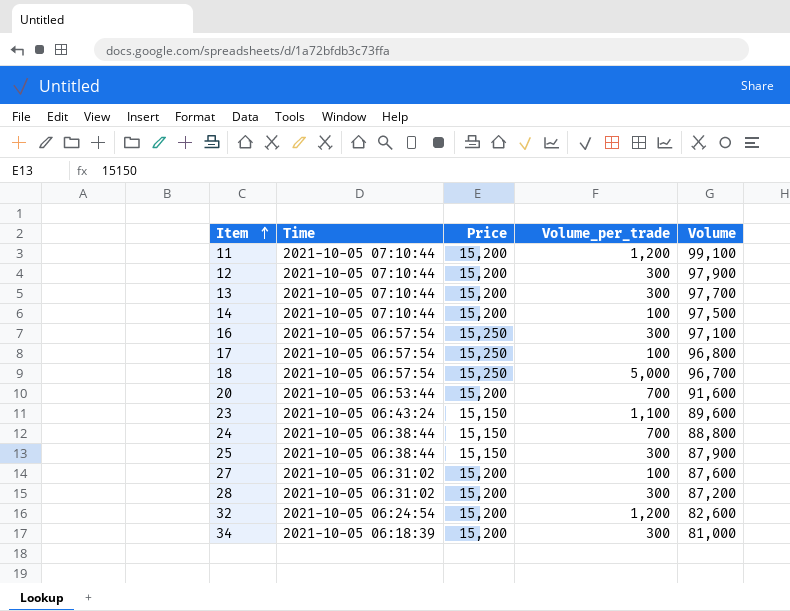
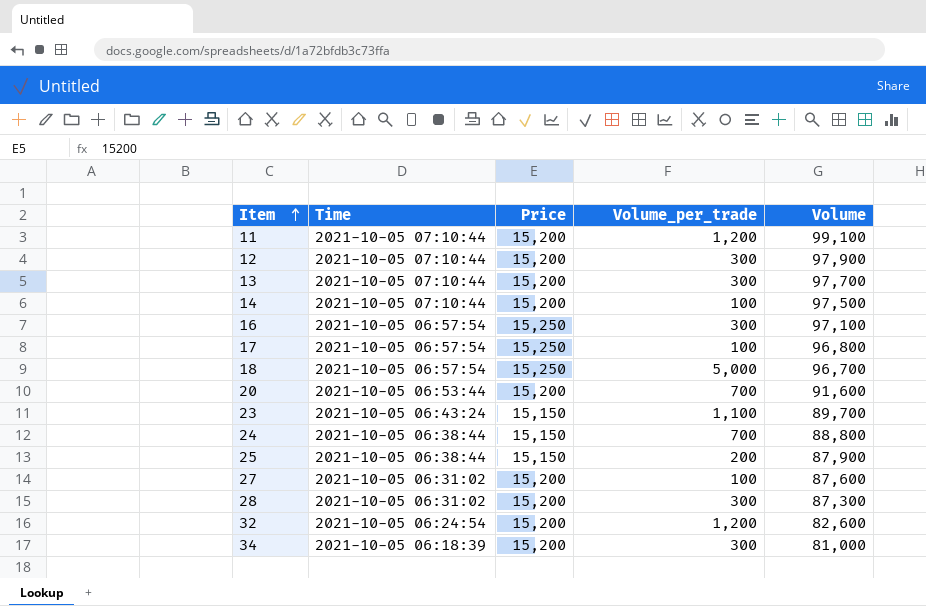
23 | Volume: 89,600 -> 89,700
25 | Volume_per_trade: 300 -> 200
28 | Volume: 87,200 -> 87,300

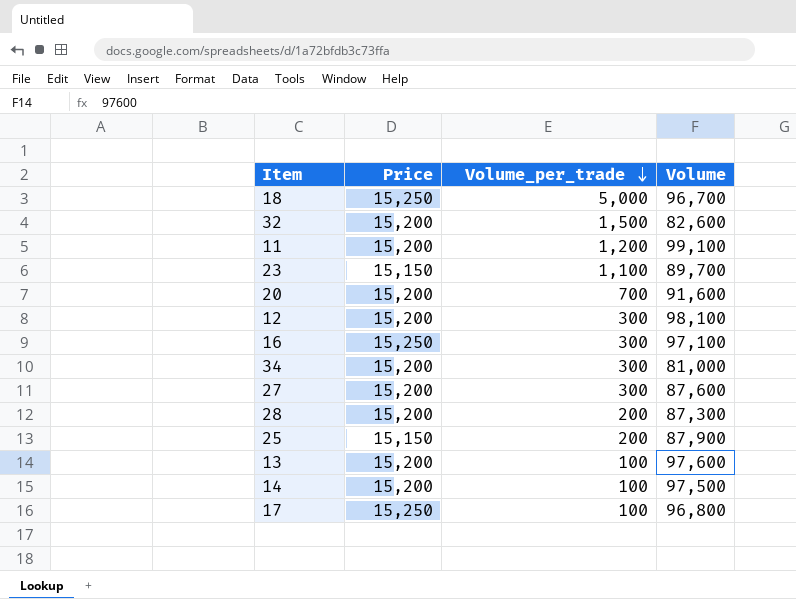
row order: Item ascending -> Volume_per_trade descending
column Time | position: 2 -> none
row 24: 2021-10-05 06:38:44 | 15,150 | 700 | 88,800 -> none
32 | Volume_per_trade: 1,200 -> 1,500
12 | Volume: 97,900 -> 98,100
27 | Volume_per_trade: 100 -> 300
28 | Volume_per_trade: 300 -> 200
13 | Volume_per_trade: 300 -> 100
13 | Volume: 97,700 -> 97,600

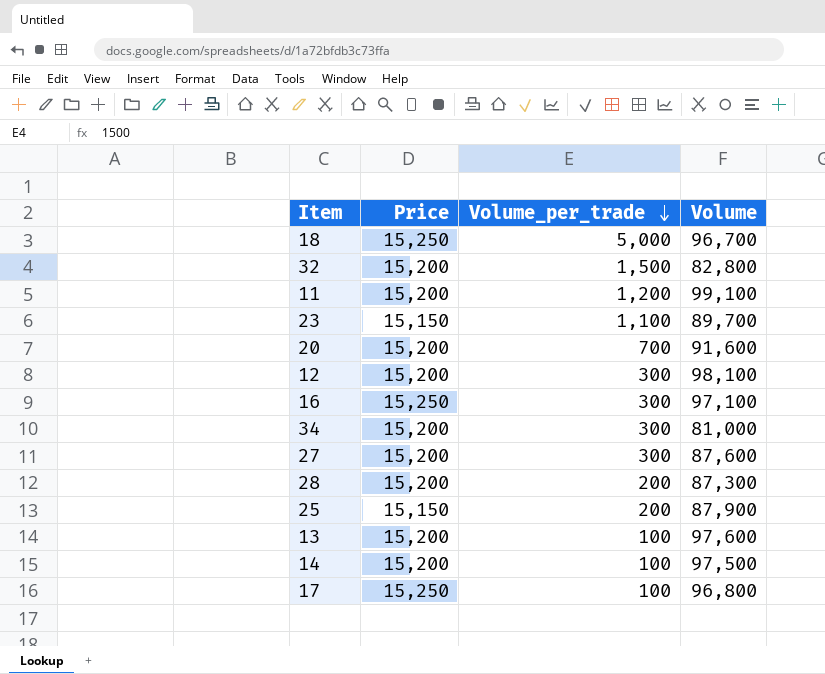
32 | Volume: 82,600 -> 82,800

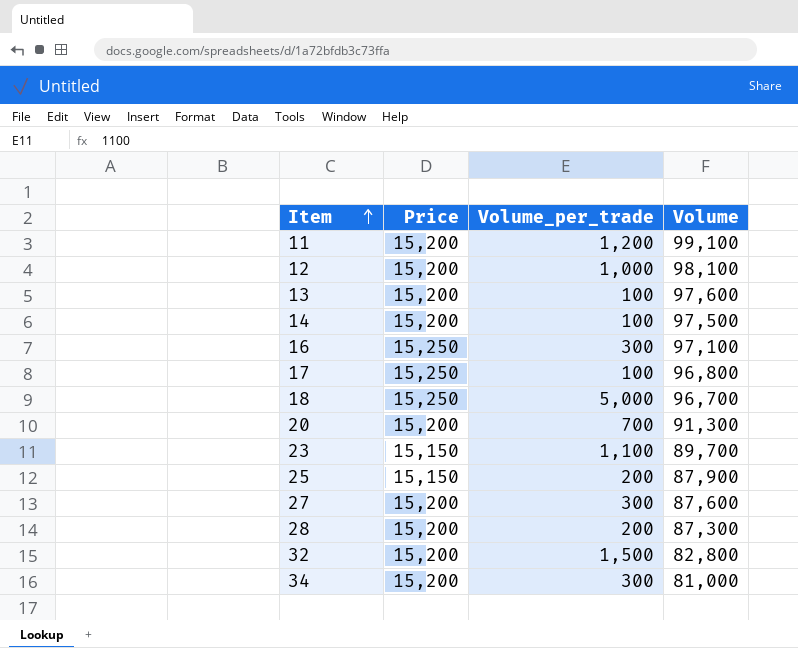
row order: Volume_per_trade descending -> Item ascending
12 | Volume_per_trade: 300 -> 1,000
20 | Volume: 91,600 -> 91,300

